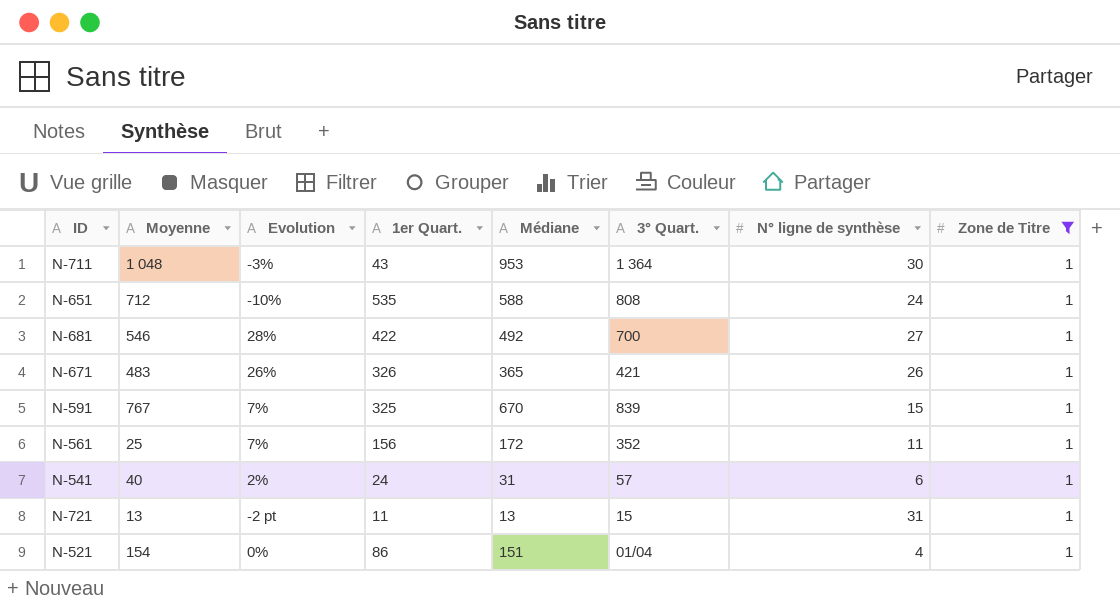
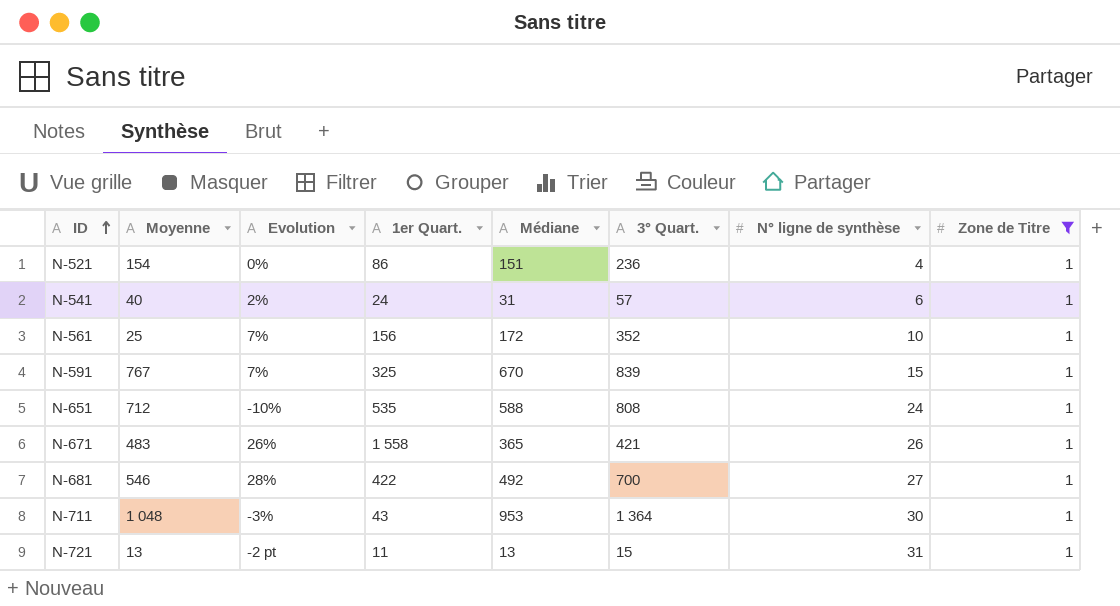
row order: none -> ID ascending
N-521 | 3° Quart.: 01/04 -> 236
N-561 | N° ligne de synthèse: 11 -> 10
N-671 | 1er Quart.: 326 -> 1 558

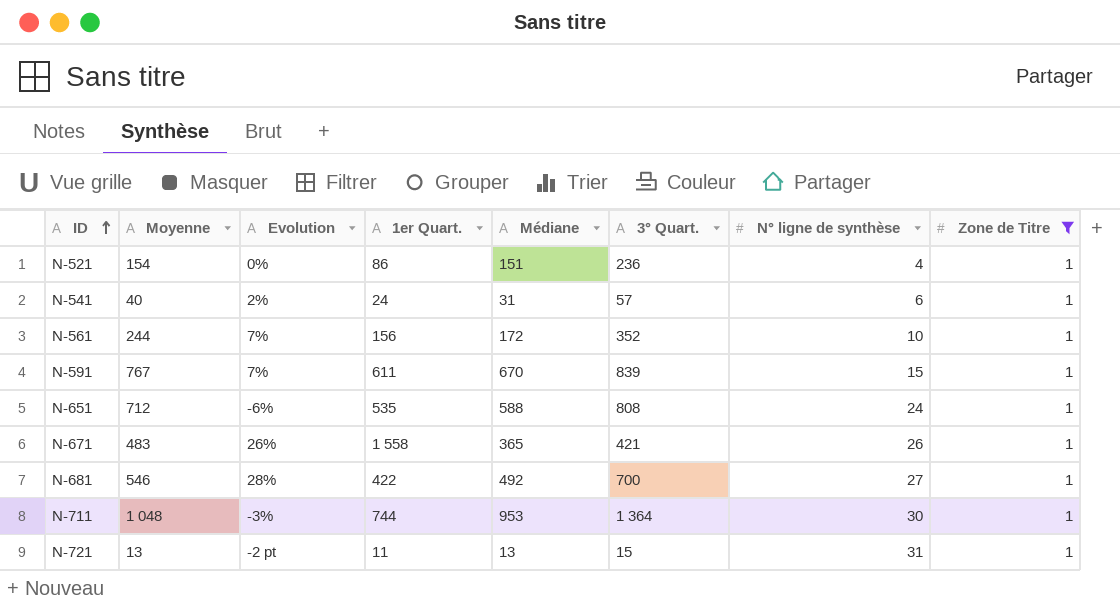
N-561 | Moyenne: 25 -> 244
N-591 | 1er Quart.: 325 -> 611
N-651 | Evolution: -10% -> -6%
N-711 | 1er Quart.: 43 -> 744

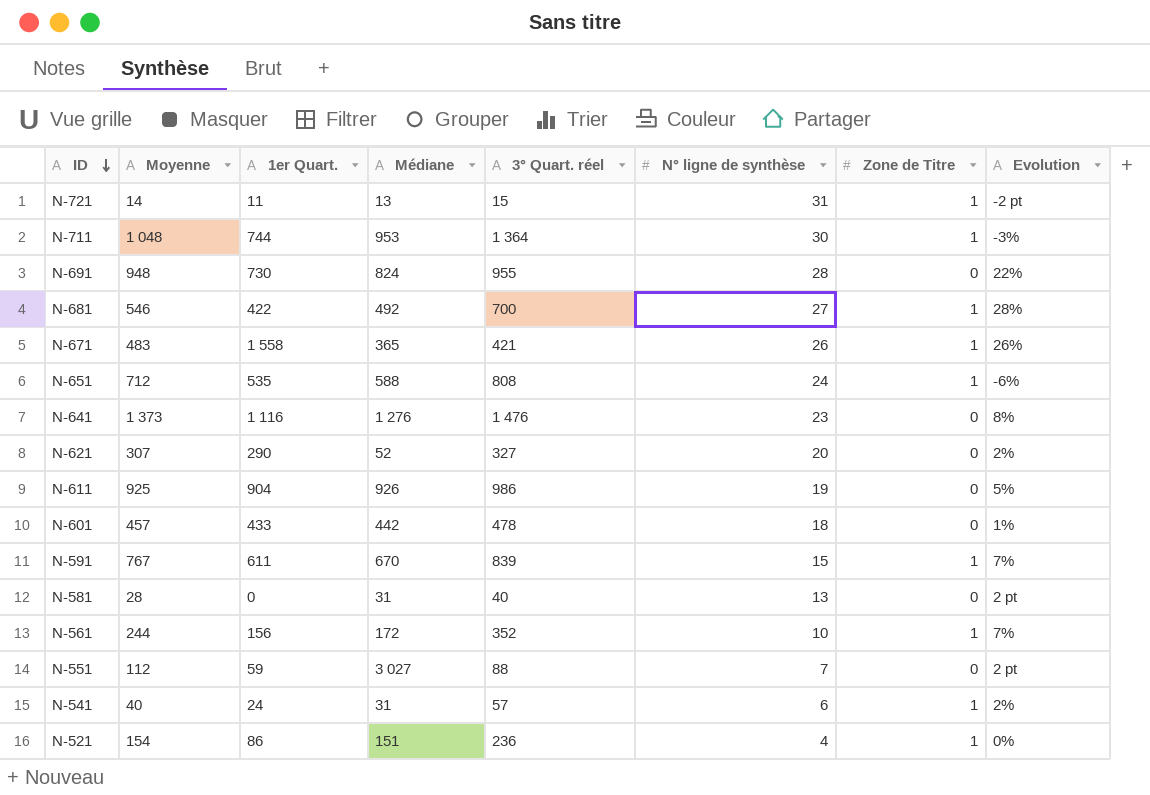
filter: Zone de Titre = 1 -> none
row order: ID ascending -> ID descending
column name: 3° Quart. -> 3° Quart. réel
column Evolution | position: 3 -> 8
N-721 | Moyenne: 13 -> 14

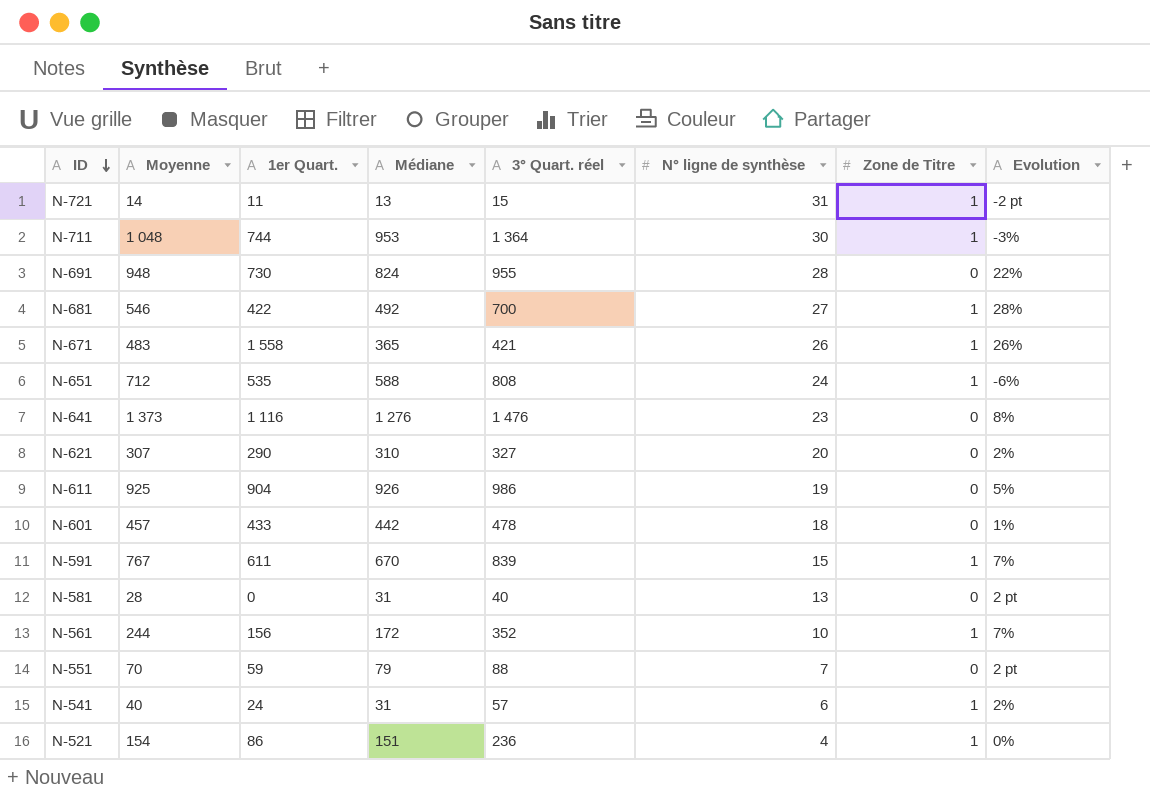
N-621 | Médiane: 52 -> 310
N-551 | Moyenne: 112 -> 70
N-551 | Médiane: 3 027 -> 79

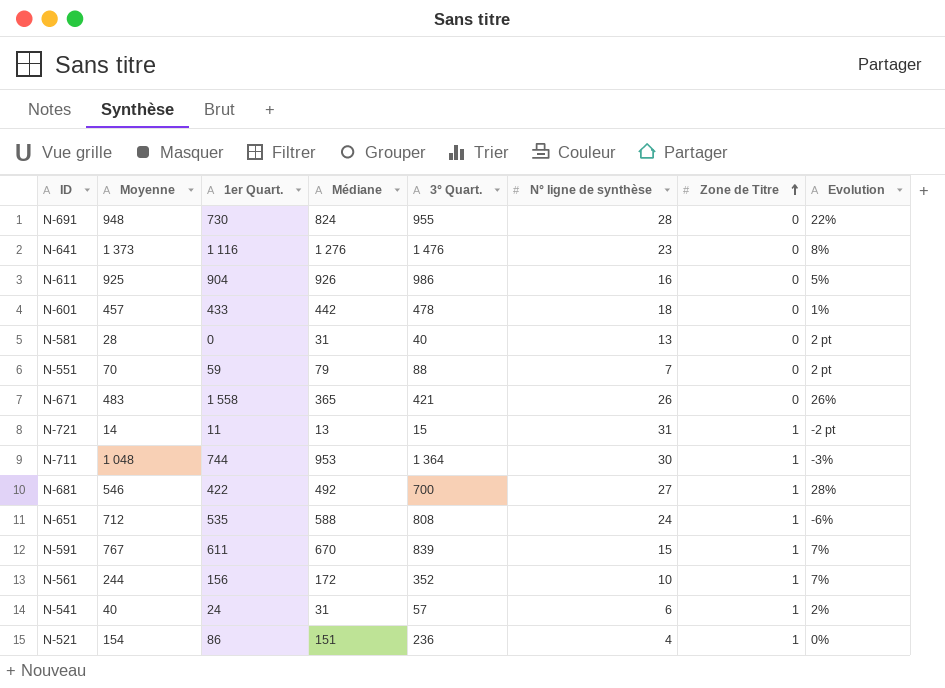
row order: ID descending -> Zone de Titre ascending
column name: 3° Quart. réel -> 3° Quart.
row N-621: 307 | 290 | 310 | 327 | 20 | 0 | 2% -> none
N-611 | N° ligne de synthèse: 19 -> 16
N-671 | Zone de Titre: 1 -> 0

